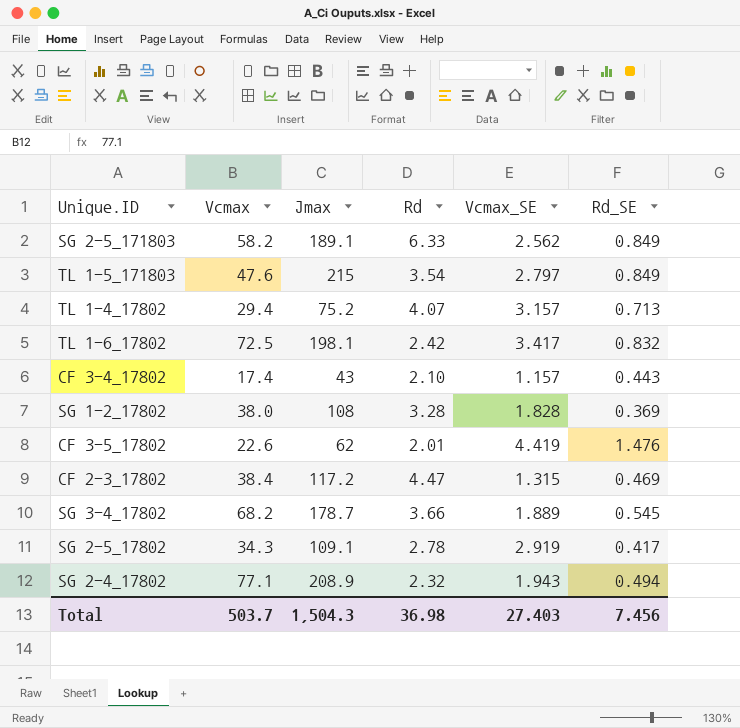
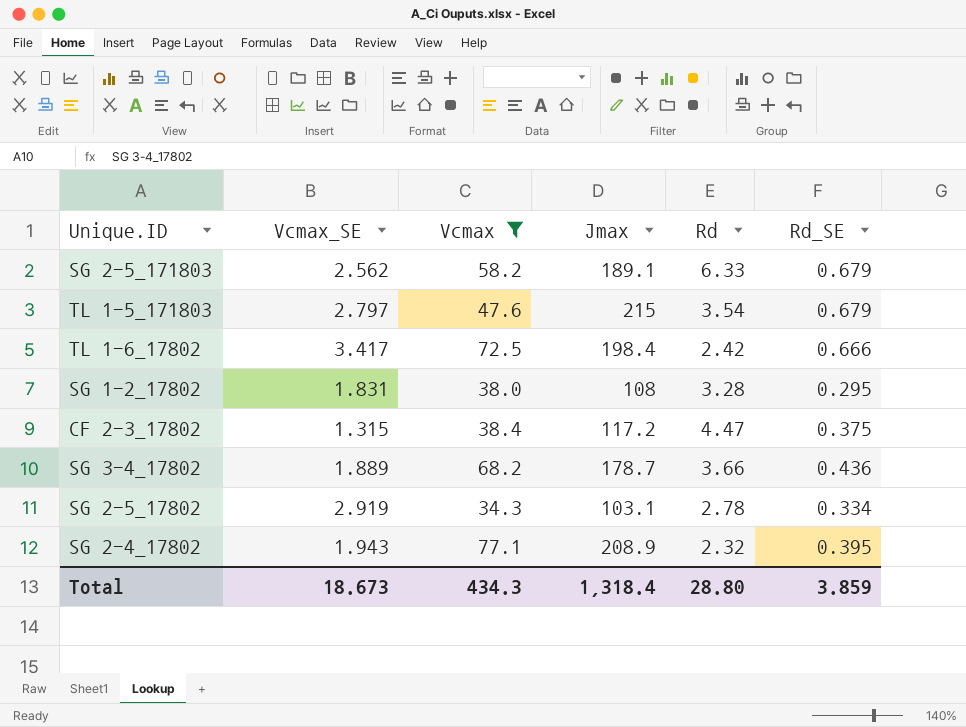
filter: none -> Vcmax >= 34.3
column Vcmax_SE | position: 5 -> 2
SG 2-5_171803 | Rd_SE: 0.849 -> 0.679
TL 1-5_171803 | Rd_SE: 0.849 -> 0.679
TL 1-6_17802 | Jmax: 198.1 -> 198.4
TL 1-6_17802 | Rd_SE: 0.832 -> 0.666
SG 1-2_17802 | Vcmax_SE: 1.828 -> 1.831
SG 1-2_17802 | Rd_SE: 0.369 -> 0.295
CF 2-3_17802 | Rd_SE: 0.469 -> 0.375
SG 3-4_17802 | Rd_SE: 0.545 -> 0.436
SG 2-5_17802 | Jmax: 109.1 -> 103.1
SG 2-5_17802 | Rd_SE: 0.417 -> 0.334
SG 2-4_17802 | Rd_SE: 0.494 -> 0.395
Total | Vcmax_SE: 27.403 -> 18.673
Total | Vcmax: 503.7 -> 434.3
Total | Jmax: 1,504.3 -> 1,318.4
Total | Rd: 36.98 -> 28.80
Total | Rd_SE: 7.456 -> 3.859

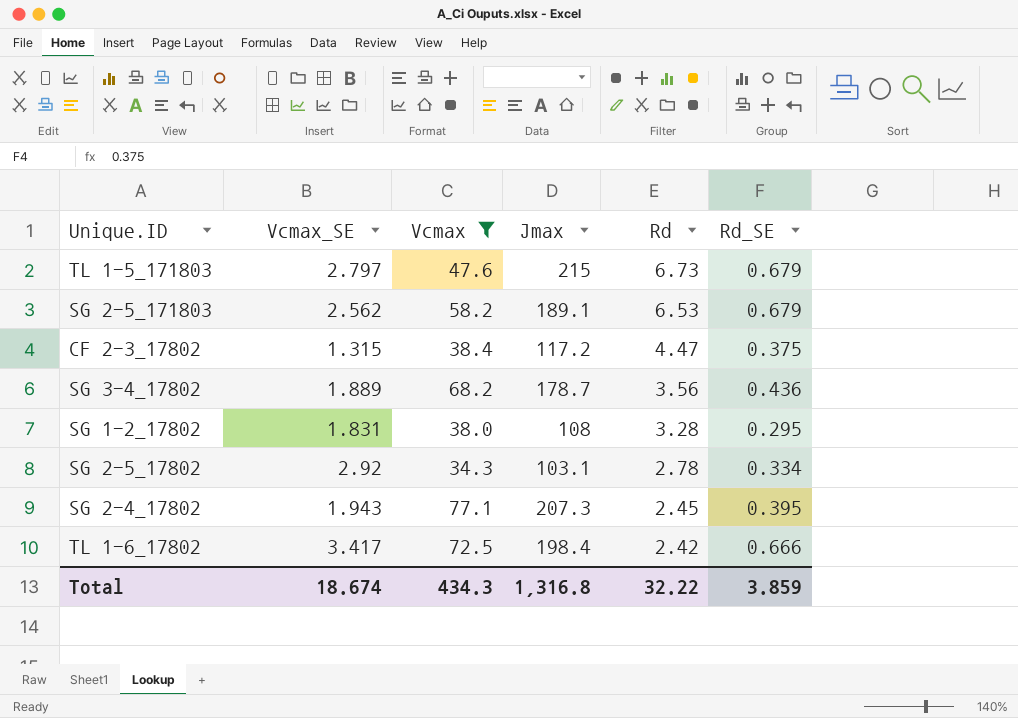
row order: none -> Rd descending
TL 1-5_171803 | Rd: 3.54 -> 6.73
SG 2-5_171803 | Rd: 6.33 -> 6.53
SG 3-4_17802 | Rd: 3.66 -> 3.56
SG 2-5_17802 | Vcmax_SE: 2.919 -> 2.92
SG 2-4_17802 | Jmax: 208.9 -> 207.3
SG 2-4_17802 | Rd: 2.32 -> 2.45
Total | Vcmax_SE: 18.673 -> 18.674
Total | Jmax: 1,318.4 -> 1,316.8
Total | Rd: 28.80 -> 32.22

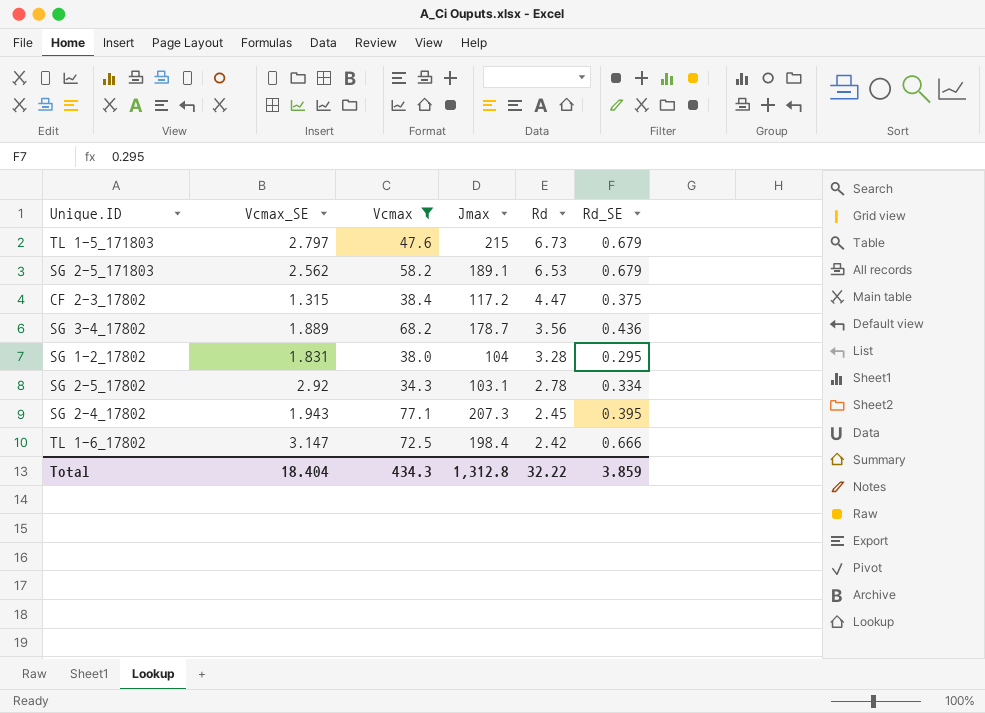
SG 1-2_17802 | Jmax: 108 -> 104
TL 1-6_17802 | Vcmax_SE: 3.417 -> 3.147
Total | Vcmax_SE: 18.674 -> 18.404
Total | Jmax: 1,316.8 -> 1,312.8

